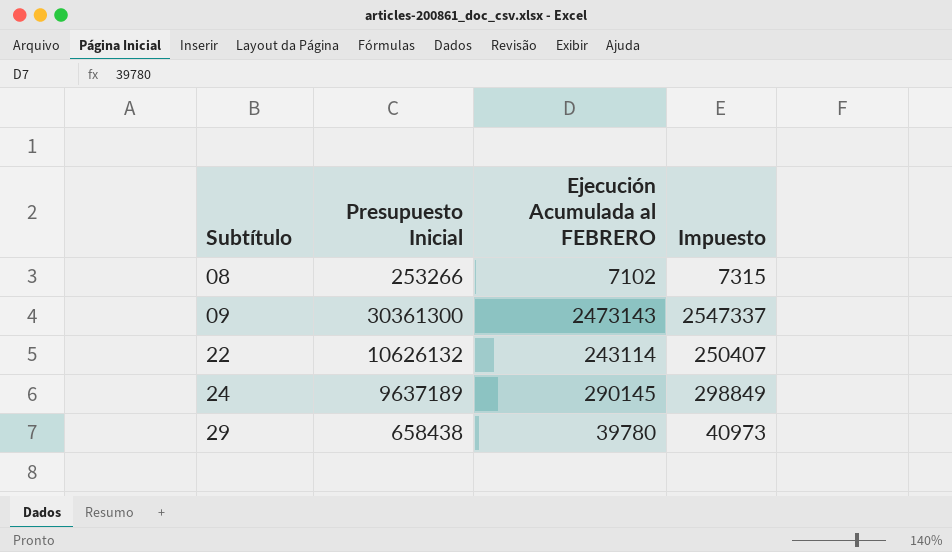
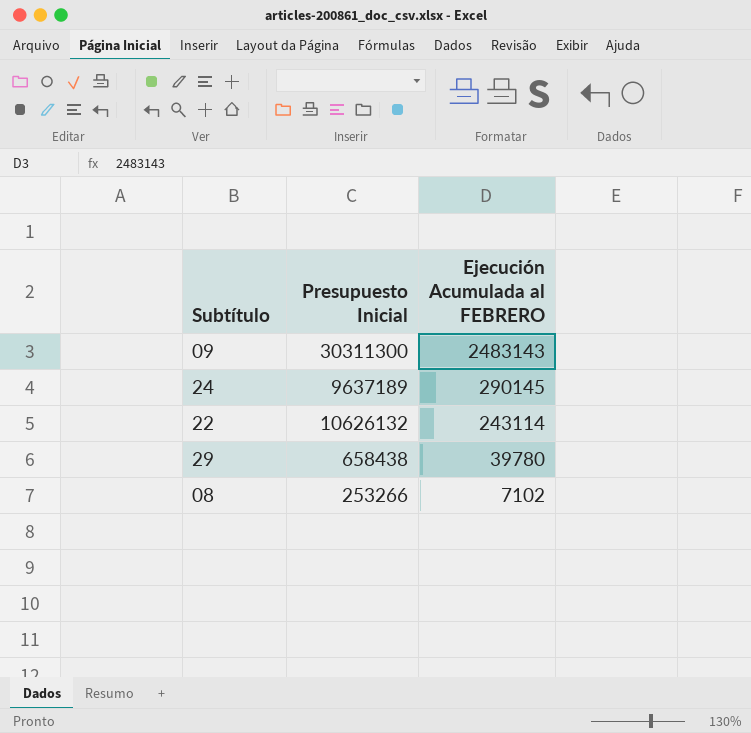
row order: Subtítulo ascending -> Ejecución Acumulada al FEBRERO descending
column Impuesto | formula: [Ejecución Acumulada al FEBRERO] * 1,03 -> none
09 | Presupuesto Inicial: 30361300 -> 30311300
09 | Ejecución Acumulada al FEBRERO: 2473143 -> 2483143

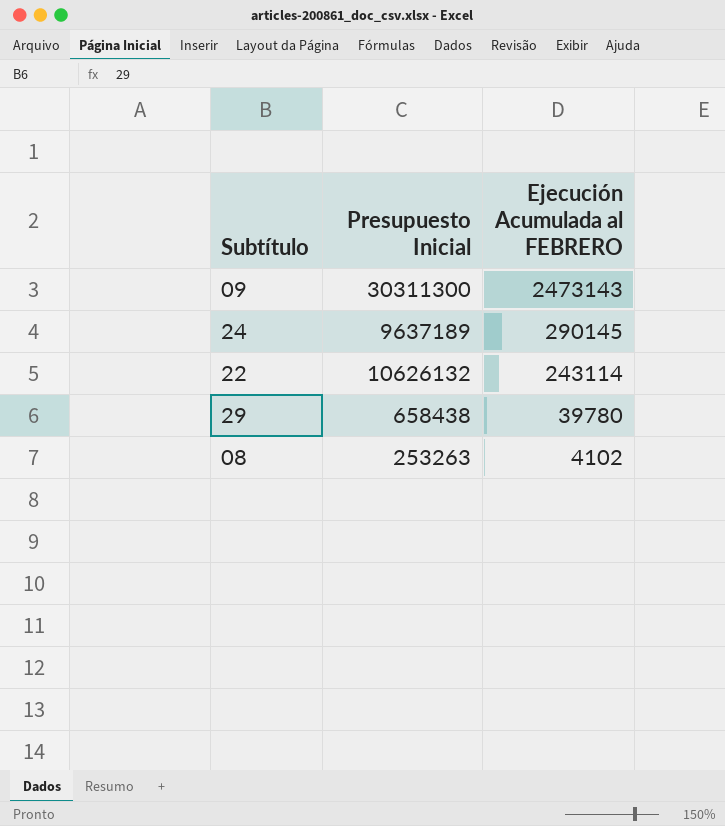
09 | Ejecución Acumulada al FEBRERO: 2483143 -> 2473143
08 | Presupuesto Inicial: 253266 -> 253263
08 | Ejecución Acumulada al FEBRERO: 7102 -> 4102

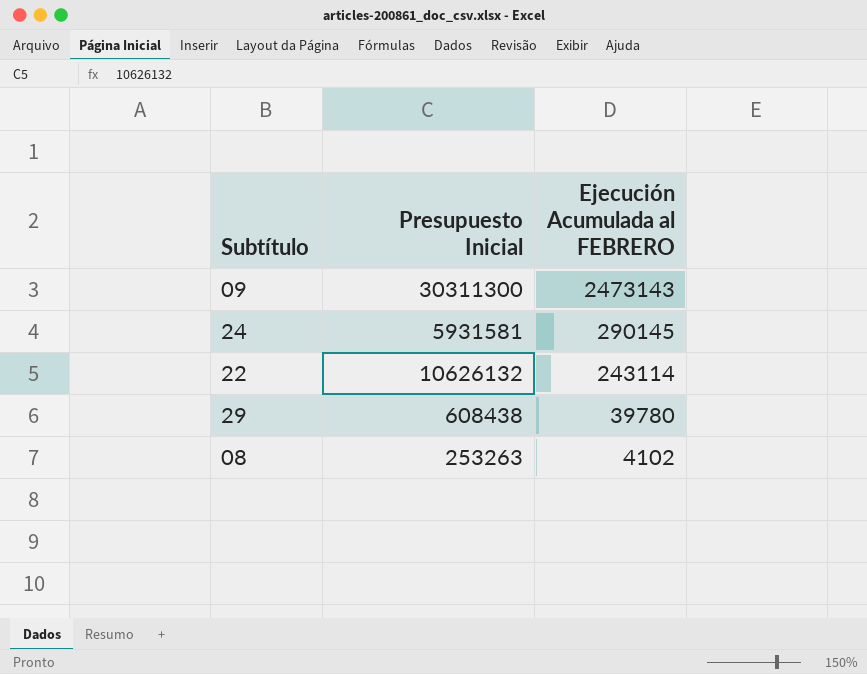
24 | Presupuesto Inicial: 9637189 -> 5931581
29 | Presupuesto Inicial: 658438 -> 608438

